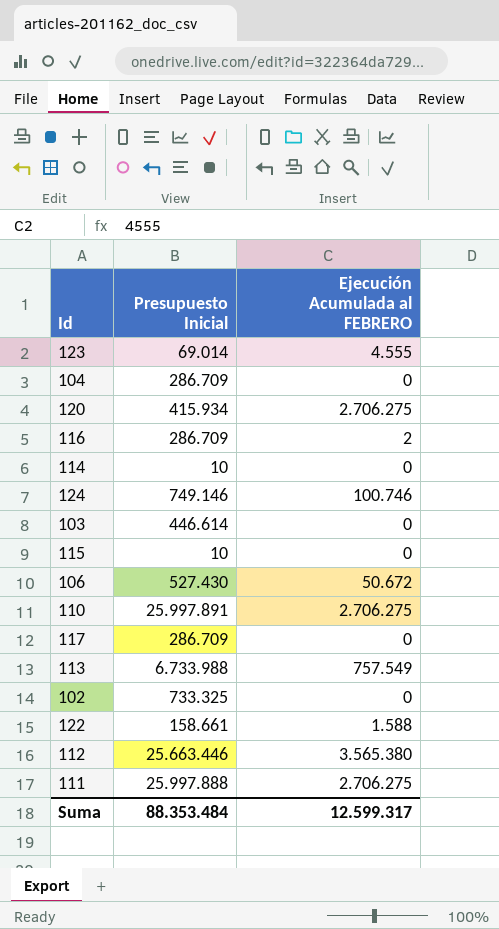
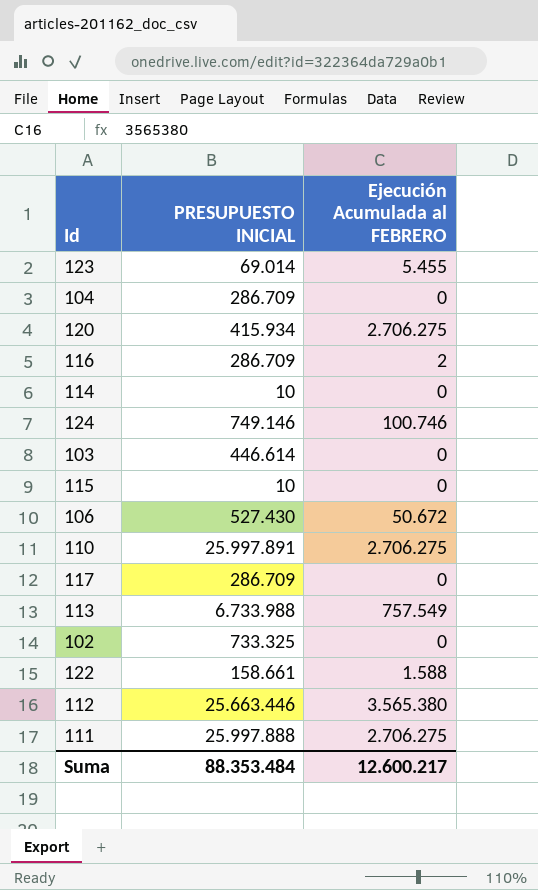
column name: Presupuesto Inicial -> PRESUPUESTO INICIAL
123 | Ejecución Acumulada al FEBRERO: 4.555 -> 5.455
Suma | Ejecución Acumulada al FEBRERO: 12.599.317 -> 12.600.217

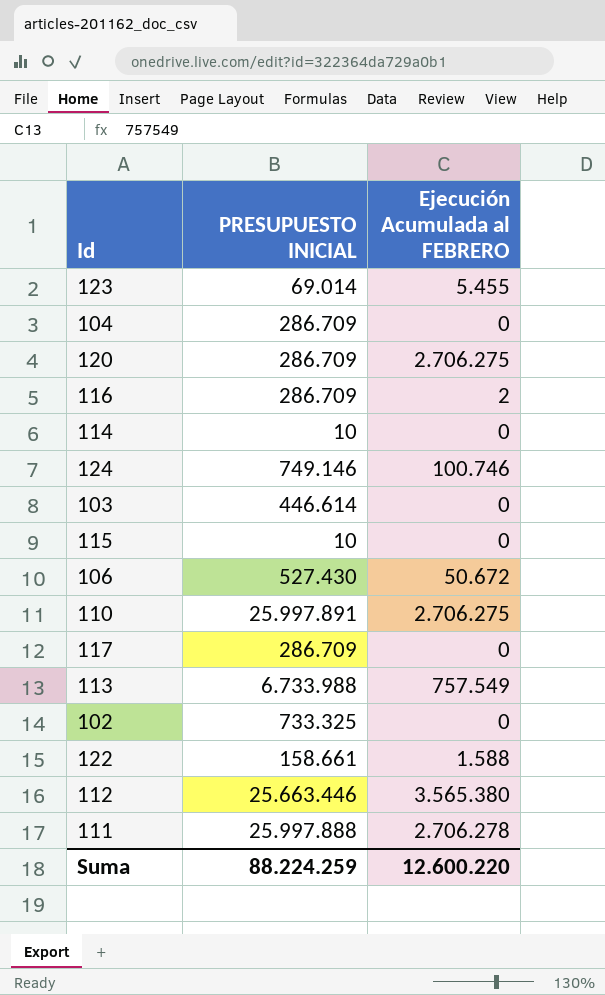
120 | PRESUPUESTO INICIAL: 415.934 -> 286.709
111 | Ejecución Acumulada al FEBRERO: 2.706.275 -> 2.706.278
Suma | PRESUPUESTO INICIAL: 88.353.484 -> 88.224.259
Suma | Ejecución Acumulada al FEBRERO: 12.600.217 -> 12.600.220

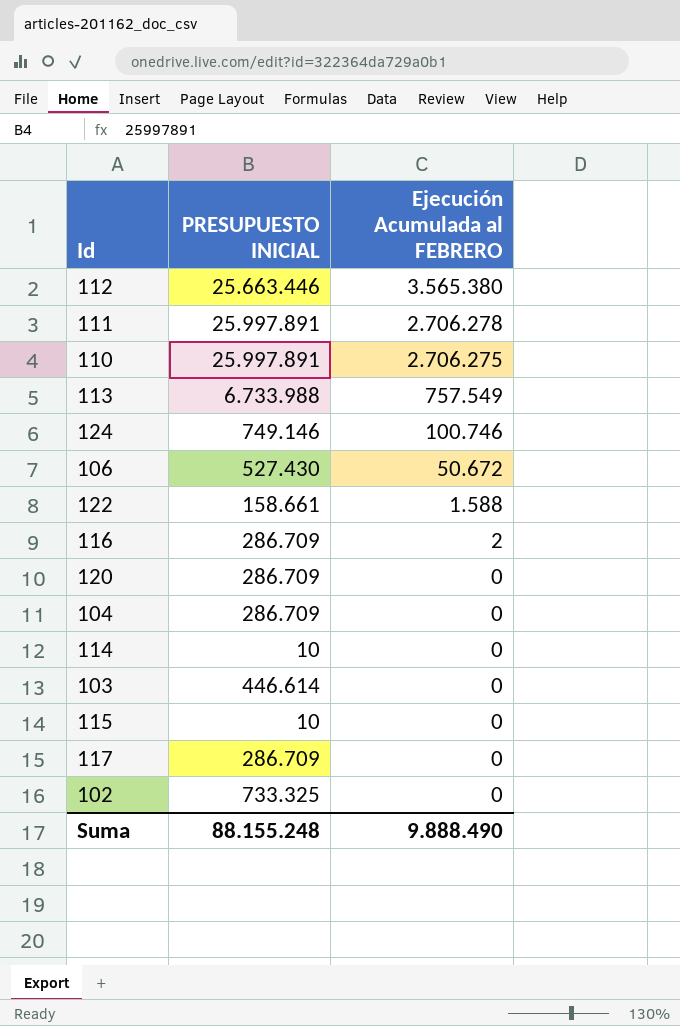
row order: none -> Ejecución Acumulada al FEBRERO descending
row 123: 69.014 | 5.455 -> none
111 | PRESUPUESTO INICIAL: 25.997.888 -> 25.997.891
120 | Ejecución Acumulada al FEBRERO: 2.706.275 -> 0
Suma | PRESUPUESTO INICIAL: 88.224.259 -> 88.155.248
Suma | Ejecución Acumulada al FEBRERO: 12.600.220 -> 9.888.490

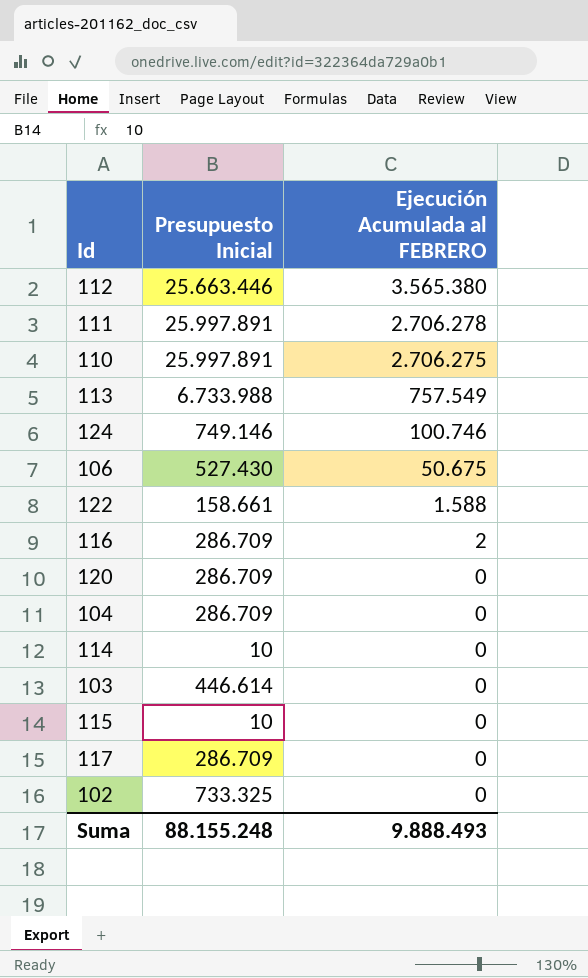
column name: PRESUPUESTO INICIAL -> Presupuesto Inicial
106 | Ejecución Acumulada al FEBRERO: 50.672 -> 50.675
Suma | Ejecución Acumulada al FEBRERO: 9.888.490 -> 9.888.493

